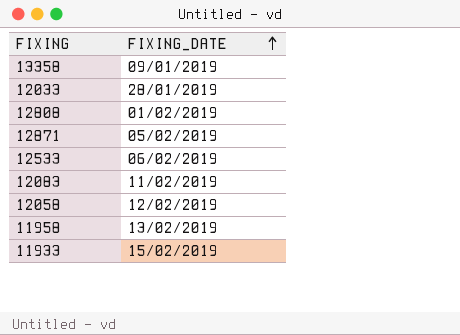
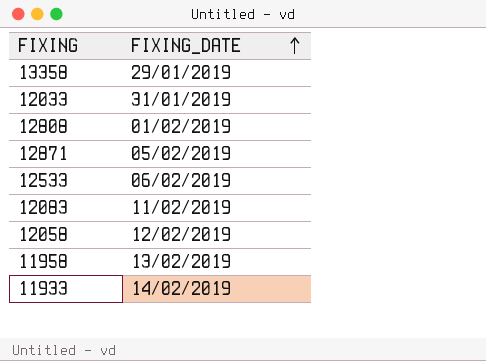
13358 | FIXING_DATE: 09/01/2019 -> 29/01/2019
12033 | FIXING_DATE: 28/01/2019 -> 31/01/2019
11933 | FIXING_DATE: 15/02/2019 -> 14/02/2019

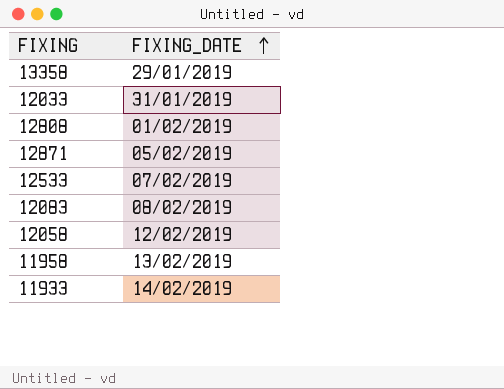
12533 | FIXING_DATE: 06/02/2019 -> 07/02/2019
12083 | FIXING_DATE: 11/02/2019 -> 08/02/2019

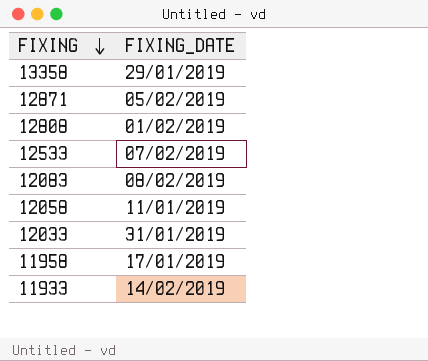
row order: FIXING_DATE ascending -> FIXING descending
12058 | FIXING_DATE: 12/02/2019 -> 11/01/2019
11958 | FIXING_DATE: 13/02/2019 -> 17/01/2019

